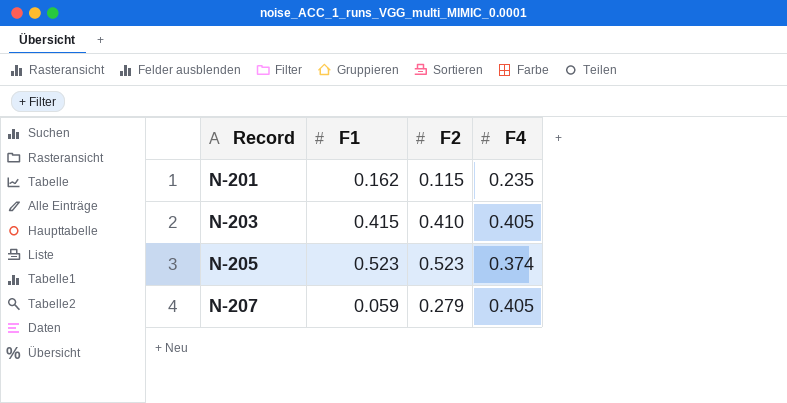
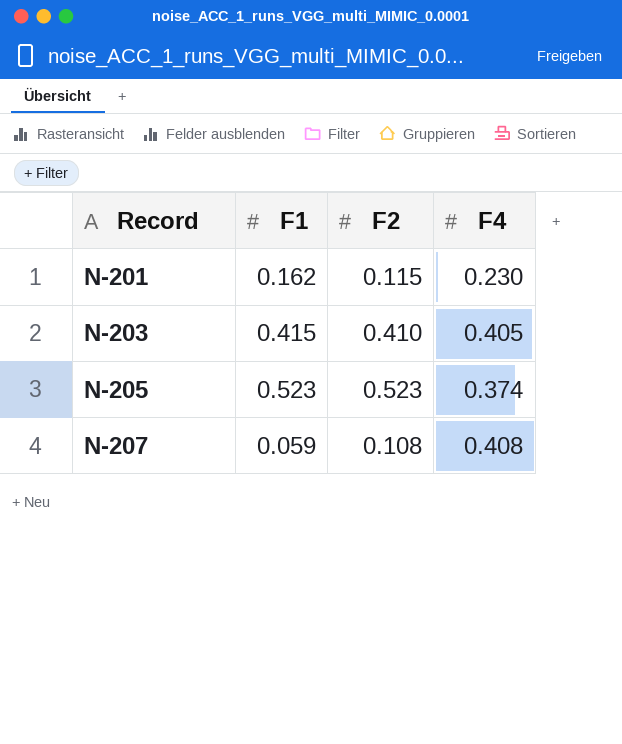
N-201 | F4: 0.235 -> 0.230
N-207 | F2: 0.279 -> 0.108
N-207 | F4: 0.405 -> 0.408

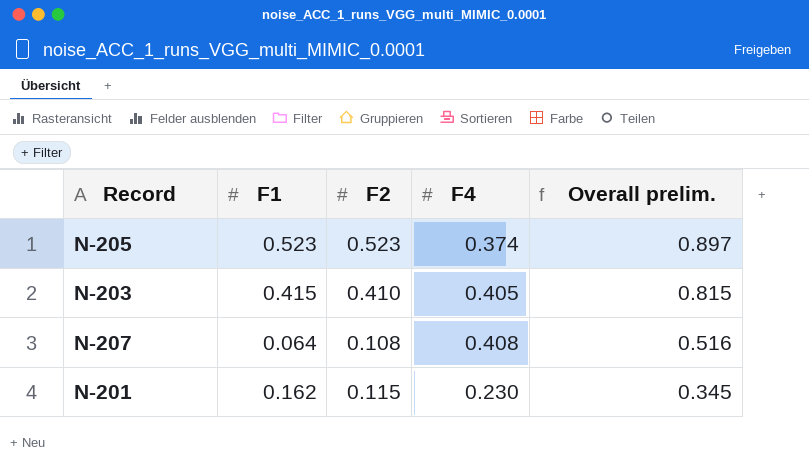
row order: Record ascending -> Overall prelim. descending
column Overall prelim. | formula: none -> [F2] + [F4]
N-207 | F1: 0.059 -> 0.064

